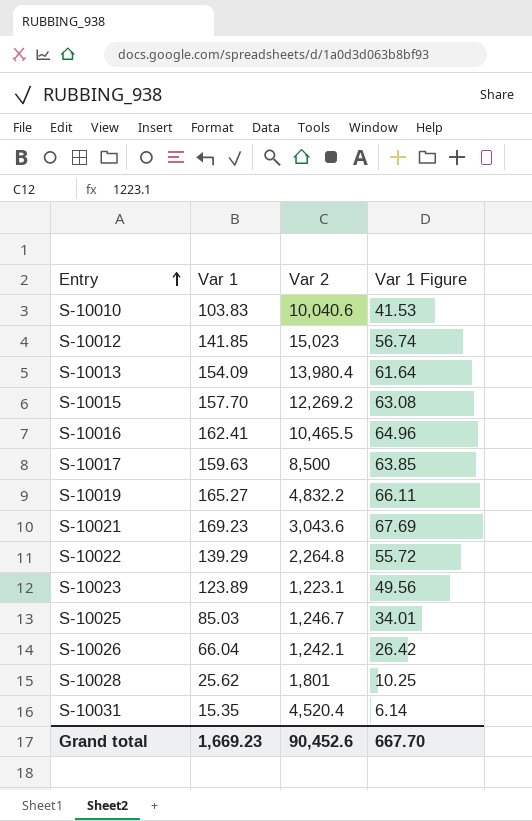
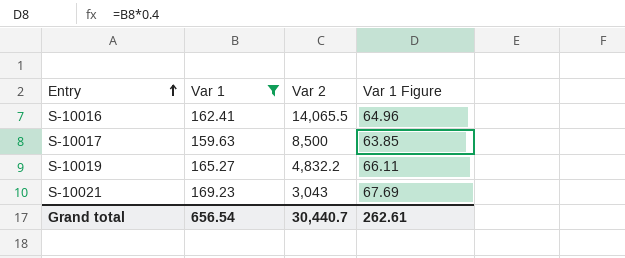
filter: none -> Var 1 >= 159.63
S-10016 | Var 2: 10,465.5 -> 14,065.5
S-10021 | Var 2: 3,043.6 -> 3,043
Grand total | Var 1: 1,669.23 -> 656.54
Grand total | Var 2: 90,452.6 -> 30,440.7
Grand total | Var 1 Figure: 667.70 -> 262.61

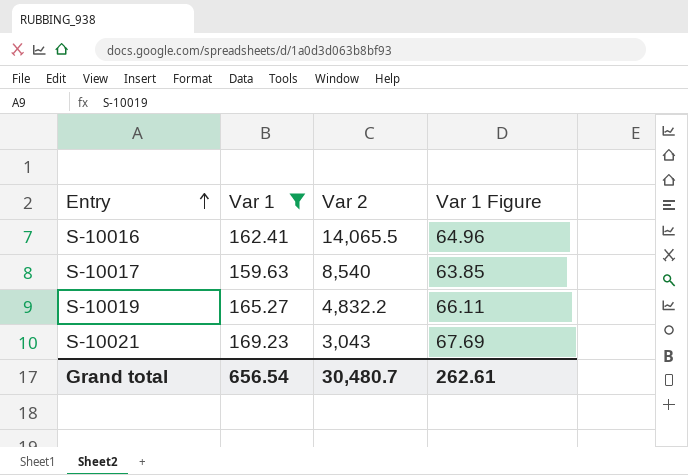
S-10017 | Var 2: 8,500 -> 8,540
Grand total | Var 2: 30,440.7 -> 30,480.7

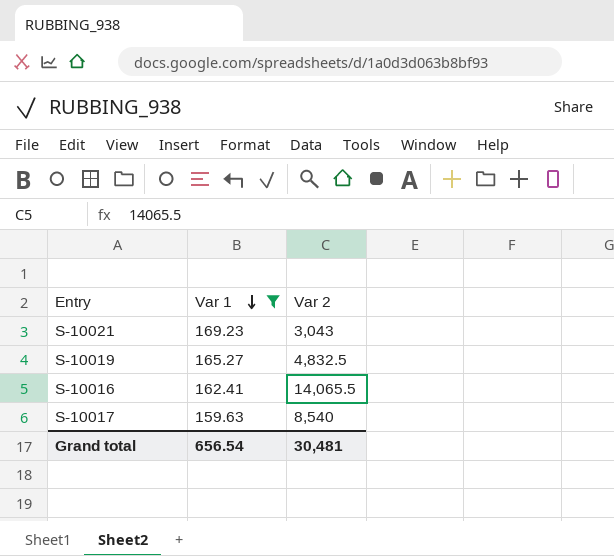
row order: Entry ascending -> Var 1 descending
column Var 1 Figure | formula: [Var 1] * 0.4 -> none
S-10019 | Var 2: 4,832.2 -> 4,832.5
Grand total | Var 2: 30,480.7 -> 30,481

